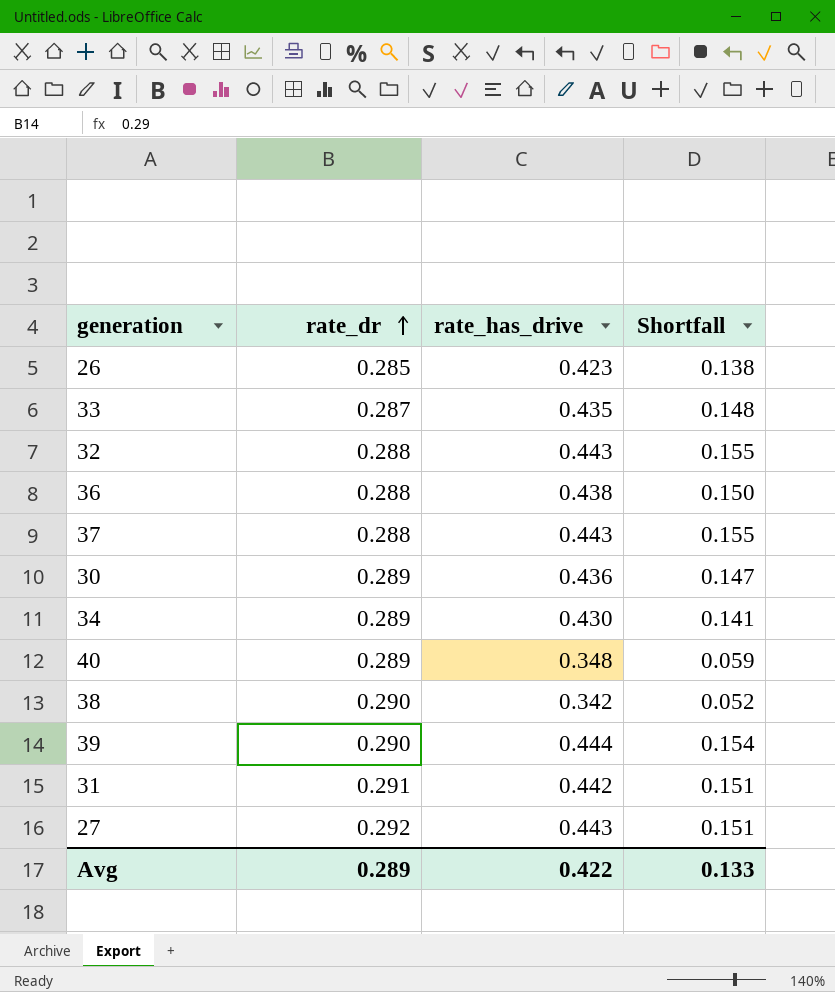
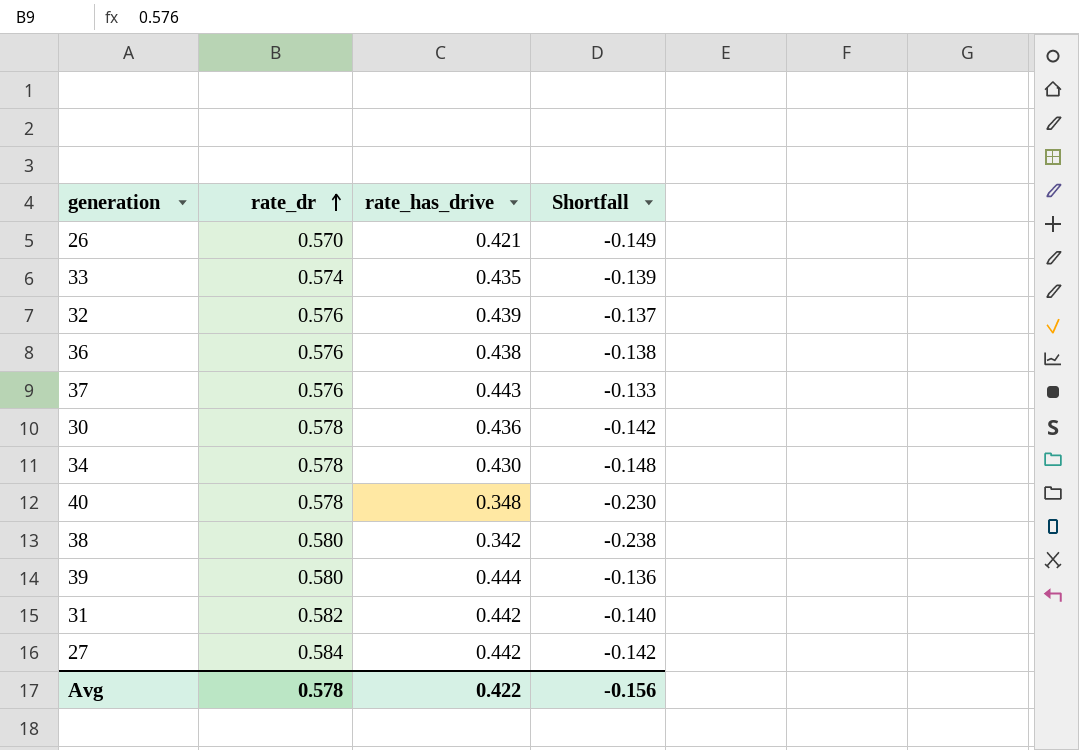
26 | rate_dr: 0.285 -> 0.570
26 | rate_has_drive: 0.423 -> 0.421
26 | Shortfall: 0.138 -> -0.149
33 | rate_dr: 0.287 -> 0.574
33 | Shortfall: 0.148 -> -0.139
32 | rate_dr: 0.288 -> 0.576
32 | rate_has_drive: 0.443 -> 0.439
32 | Shortfall: 0.155 -> -0.137
36 | rate_dr: 0.288 -> 0.576
36 | Shortfall: 0.150 -> -0.138
37 | rate_dr: 0.288 -> 0.576
37 | Shortfall: 0.155 -> -0.133
30 | rate_dr: 0.289 -> 0.578
30 | Shortfall: 0.147 -> -0.142
34 | rate_dr: 0.289 -> 0.578
34 | Shortfall: 0.141 -> -0.148
40 | rate_dr: 0.289 -> 0.578
40 | Shortfall: 0.059 -> -0.230
38 | rate_dr: 0.290 -> 0.580
38 | Shortfall: 0.052 -> -0.238
39 | rate_dr: 0.290 -> 0.580
39 | Shortfall: 0.154 -> -0.136
31 | rate_dr: 0.291 -> 0.582
31 | Shortfall: 0.151 -> -0.140
27 | rate_dr: 0.292 -> 0.584
27 | rate_has_drive: 0.443 -> 0.442
27 | Shortfall: 0.151 -> -0.142
Avg | rate_dr: 0.289 -> 0.578
Avg | Shortfall: 0.133 -> -0.156

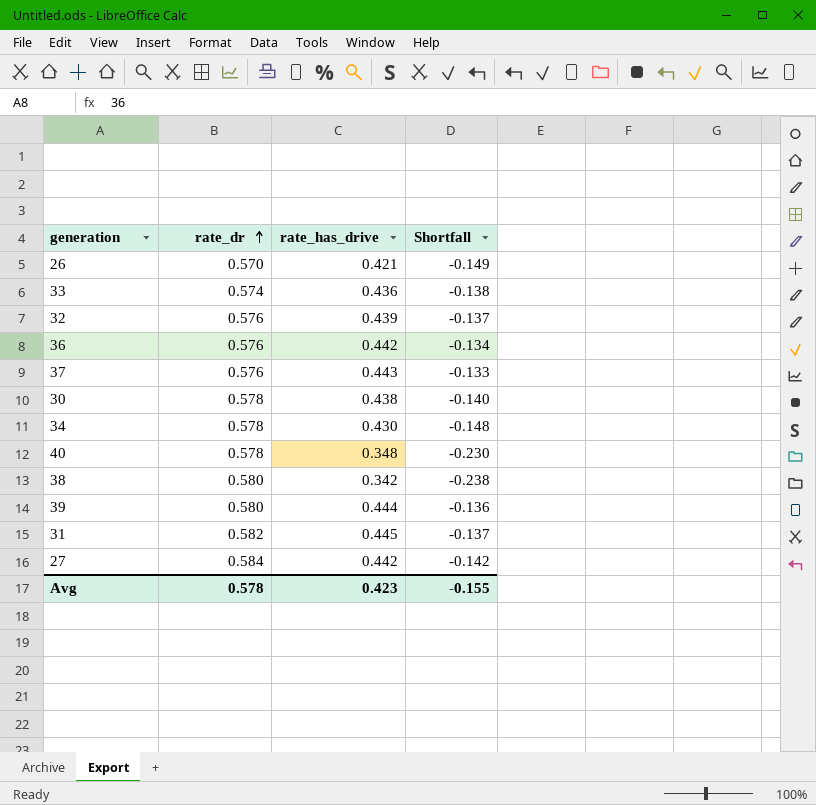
33 | rate_has_drive: 0.435 -> 0.436
33 | Shortfall: -0.139 -> -0.138
36 | rate_has_drive: 0.438 -> 0.442
36 | Shortfall: -0.138 -> -0.134
30 | rate_has_drive: 0.436 -> 0.438
30 | Shortfall: -0.142 -> -0.140
31 | rate_has_drive: 0.442 -> 0.445
31 | Shortfall: -0.140 -> -0.137
Avg | rate_has_drive: 0.422 -> 0.423
Avg | Shortfall: -0.156 -> -0.155

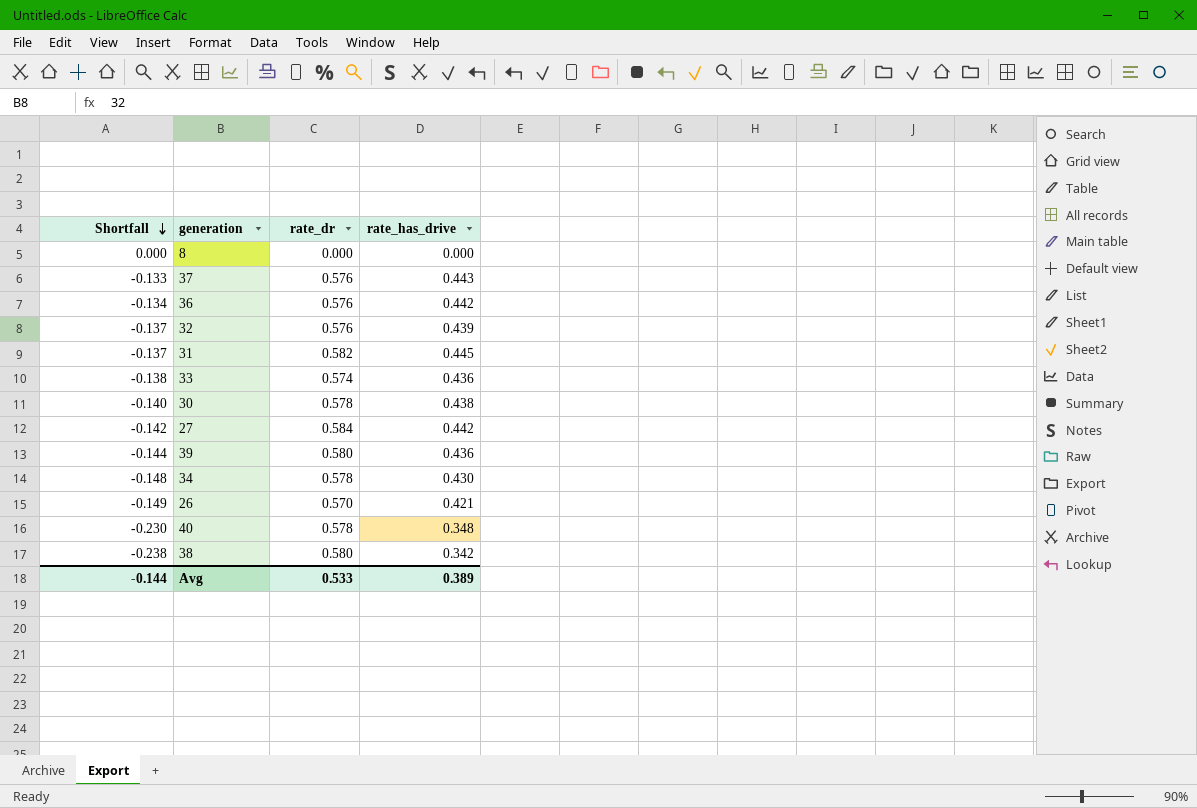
row order: rate_dr ascending -> Shortfall descending
column Shortfall | position: 4 -> 1
row 8: none -> 0.000 | 0.000 | 0.000
39 | Shortfall: -0.136 -> -0.144
39 | rate_has_drive: 0.444 -> 0.436
Avg | Shortfall: -0.155 -> -0.144
Avg | rate_dr: 0.578 -> 0.533
Avg | rate_has_drive: 0.423 -> 0.389

